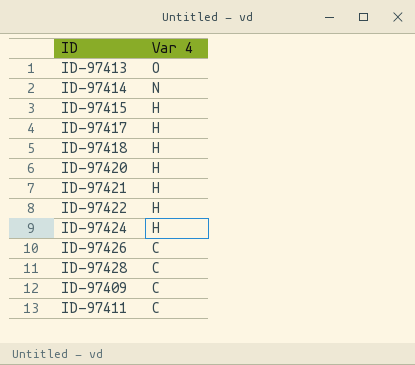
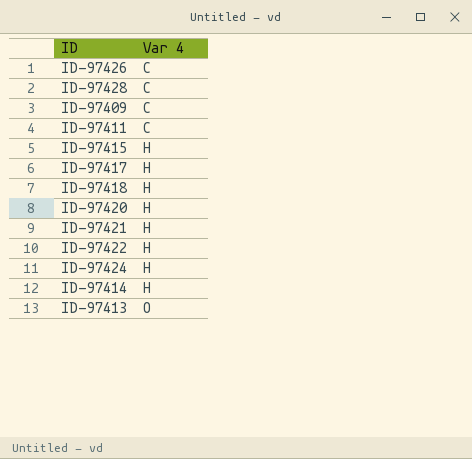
row order: Var 4 descending -> Var 4 ascending
ID-97414 | Var 4: N -> H

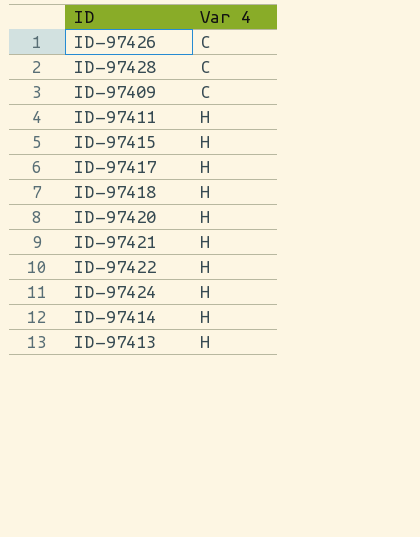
ID-97411 | Var 4: C -> H
ID-97413 | Var 4: O -> H

